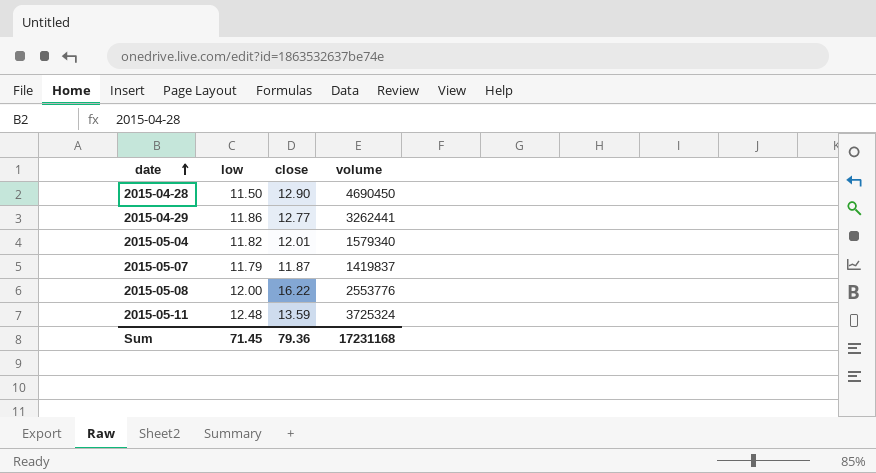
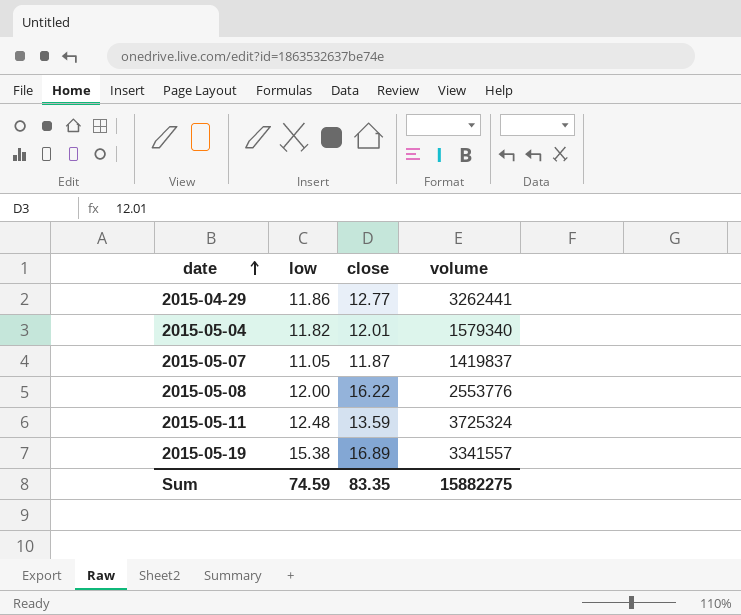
row 2015-04-28: 11.50 | 12.90 | 4690450 -> none
2015-05-07 | low: 11.79 -> 11.05
row 2015-05-19: none -> 15.38 | 16.89 | 3341557
Sum | low: 71.45 -> 74.59
Sum | close: 79.36 -> 83.35
Sum | volume: 17231168 -> 15882275

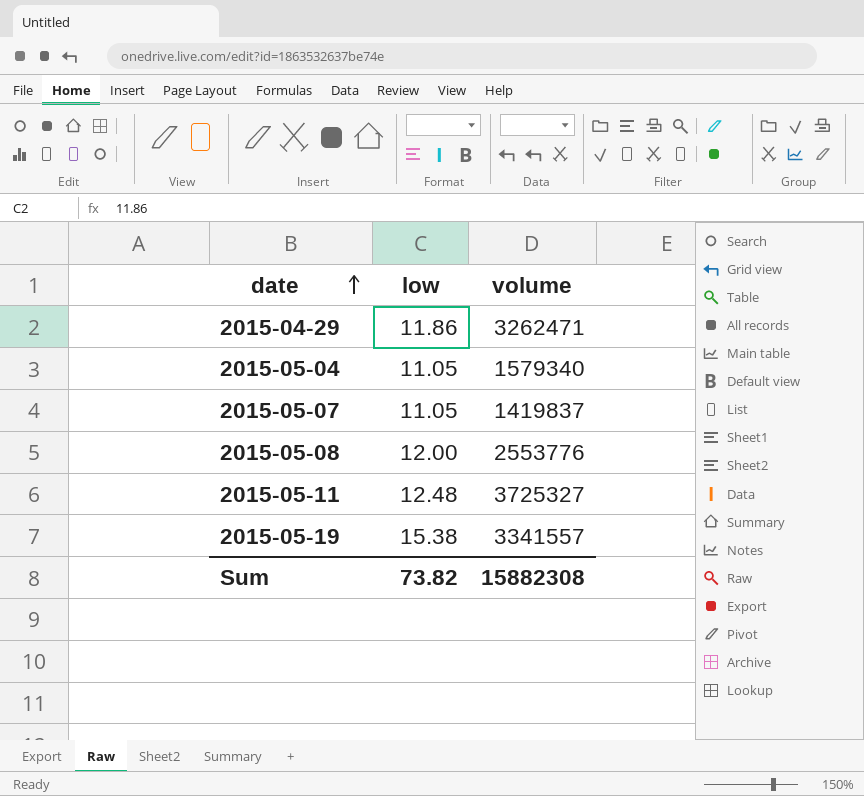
column close | position: 3 -> none
2015-04-29 | volume: 3262441 -> 3262471
2015-05-04 | low: 11.82 -> 11.05
2015-05-11 | volume: 3725324 -> 3725327
Sum | low: 74.59 -> 73.82
Sum | volume: 15882275 -> 15882308

